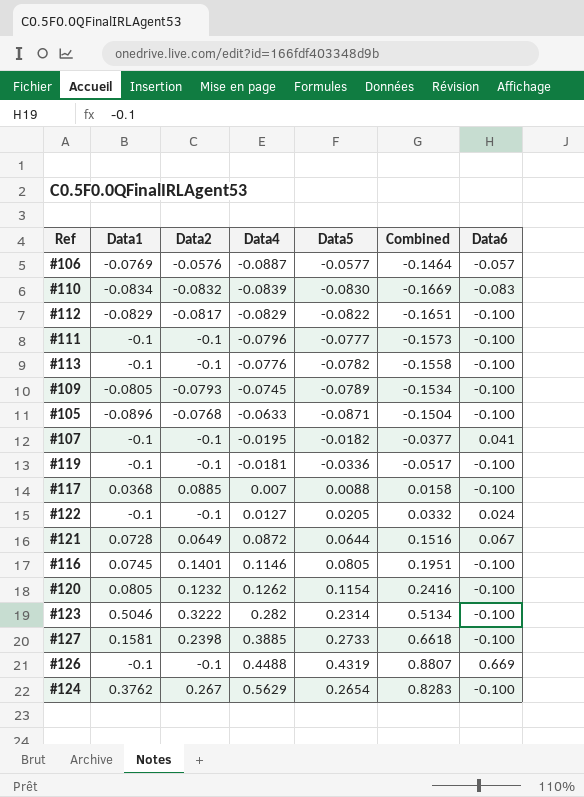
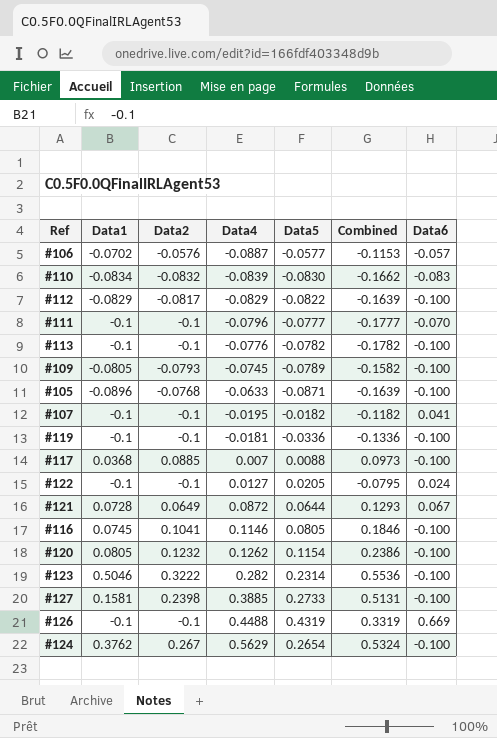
column Combined | formula: [Data4] + [Data5] -> [Data2] + [Data5]
#106 | Data1: -0.0769 -> -0.0702
#111 | Data6: -0.100 -> -0.070
#116 | Data2: 0.1401 -> 0.1041

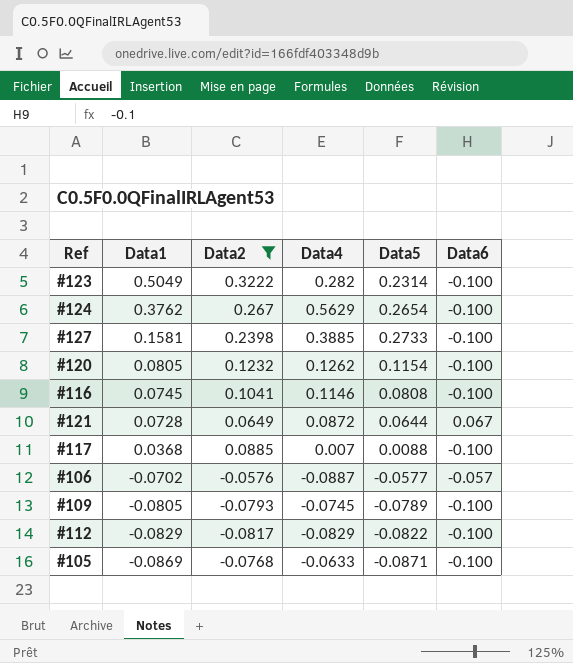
filter: none -> Data2 >= -0.0817
row order: Data4 ascending -> Data1 descending
column Combined | formula: [Data2] + [Data5] -> none
#123 | Data1: 0.5046 -> 0.5049
#116 | Data5: 0.0805 -> 0.0808
#105 | Data1: -0.0896 -> -0.0869

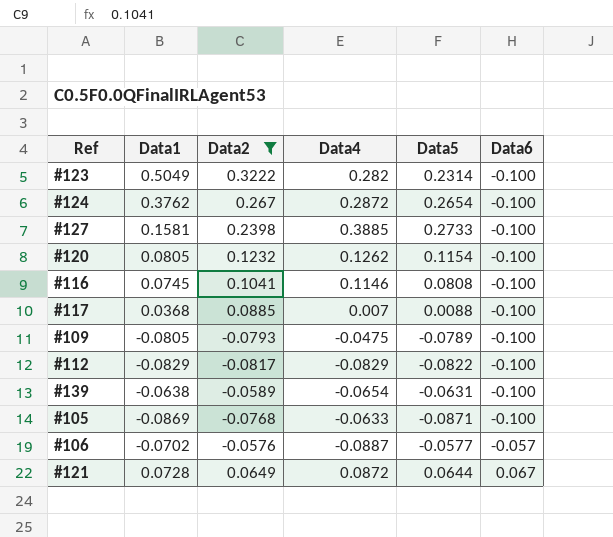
row order: Data1 descending -> Data6 ascending
#124 | Data4: 0.5629 -> 0.2872
#109 | Data4: -0.0745 -> -0.0475
row #139: none -> -0.0638 | -0.0589 | -0.0654 | -0.0631 | -0.100

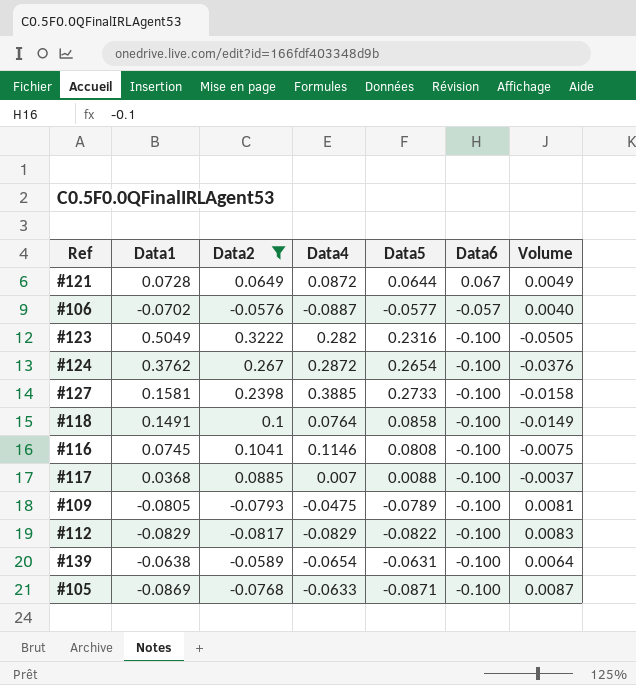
row order: Data6 ascending -> Data6 descending
column Volume | formula: none -> [Data1] * [Data6]
row #120: 0.0805 | 0.1232 | 0.1262 | 0.1154 | -0.100 -> none
#123 | Data5: 0.2314 -> 0.2316
row #118: none -> 0.1491 | 0.1 | 0.0764 | 0.0858 | -0.100 | -0.0149

